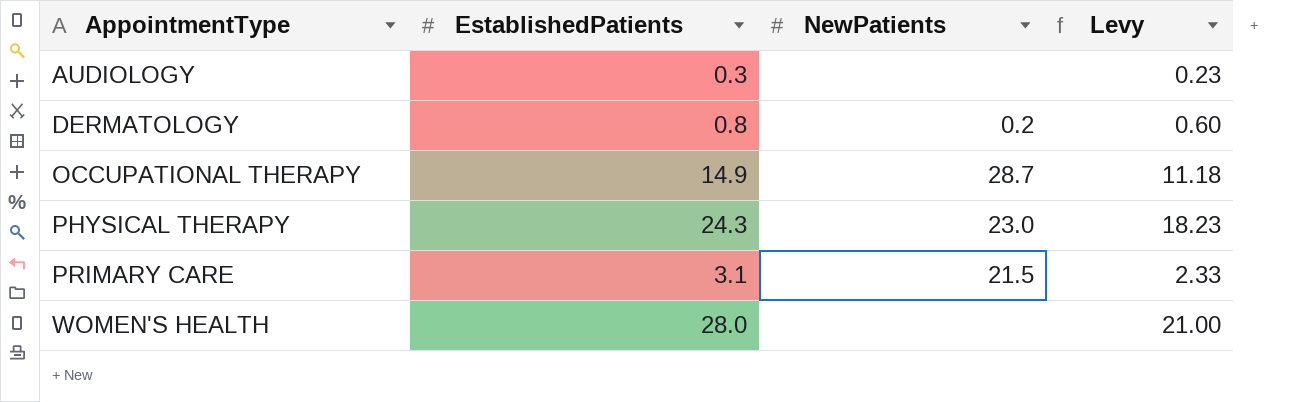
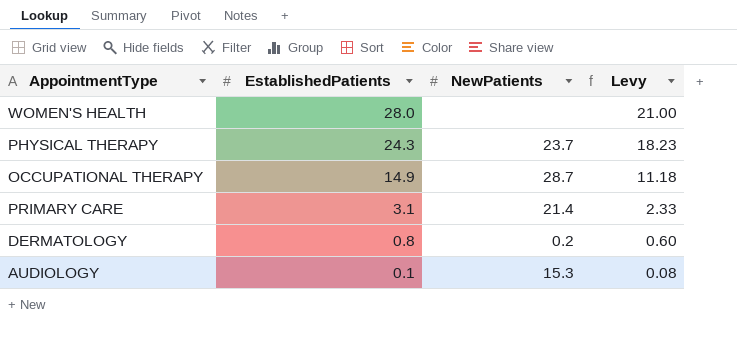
row order: AppointmentType ascending -> EstablishedPatients descending
PHYSICAL THERAPY | NewPatients: 23.0 -> 23.7
PRIMARY CARE | NewPatients: 21.5 -> 21.4
AUDIOLOGY | EstablishedPatients: 0.3 -> 0.1
AUDIOLOGY | NewPatients: none -> 15.3
AUDIOLOGY | Levy: 0.23 -> 0.08

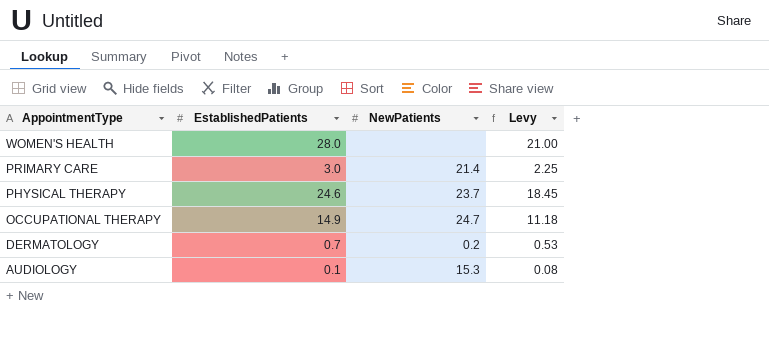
row order: EstablishedPatients descending -> AppointmentType descending
PRIMARY CARE | EstablishedPatients: 3.1 -> 3.0
PRIMARY CARE | Levy: 2.33 -> 2.25
PHYSICAL THERAPY | EstablishedPatients: 24.3 -> 24.6
PHYSICAL THERAPY | Levy: 18.23 -> 18.45
OCCUPATIONAL THERAPY | NewPatients: 28.7 -> 24.7
DERMATOLOGY | EstablishedPatients: 0.8 -> 0.7
DERMATOLOGY | Levy: 0.60 -> 0.53

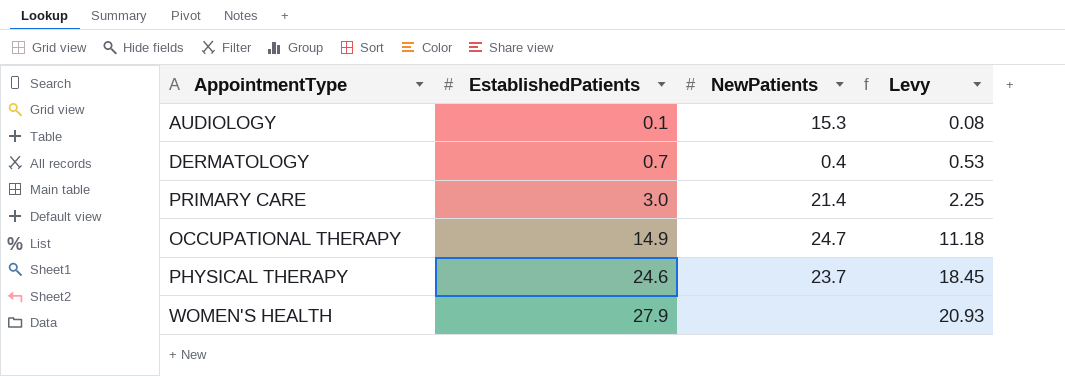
row order: AppointmentType descending -> EstablishedPatients ascending
DERMATOLOGY | NewPatients: 0.2 -> 0.4
WOMEN'S HEALTH | EstablishedPatients: 28.0 -> 27.9
WOMEN'S HEALTH | Levy: 21.00 -> 20.93

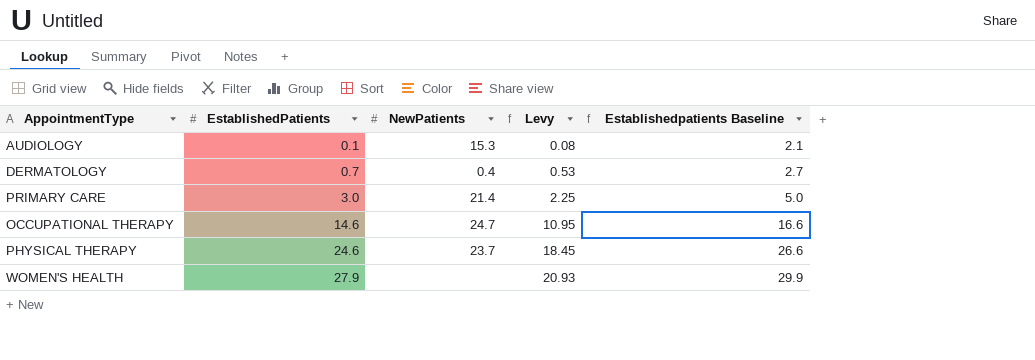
column Establishedpatients Baseline | formula: none -> [EstablishedPatients] + 2
OCCUPATIONAL THERAPY | EstablishedPatients: 14.9 -> 14.6
OCCUPATIONAL THERAPY | Levy: 11.18 -> 10.95

